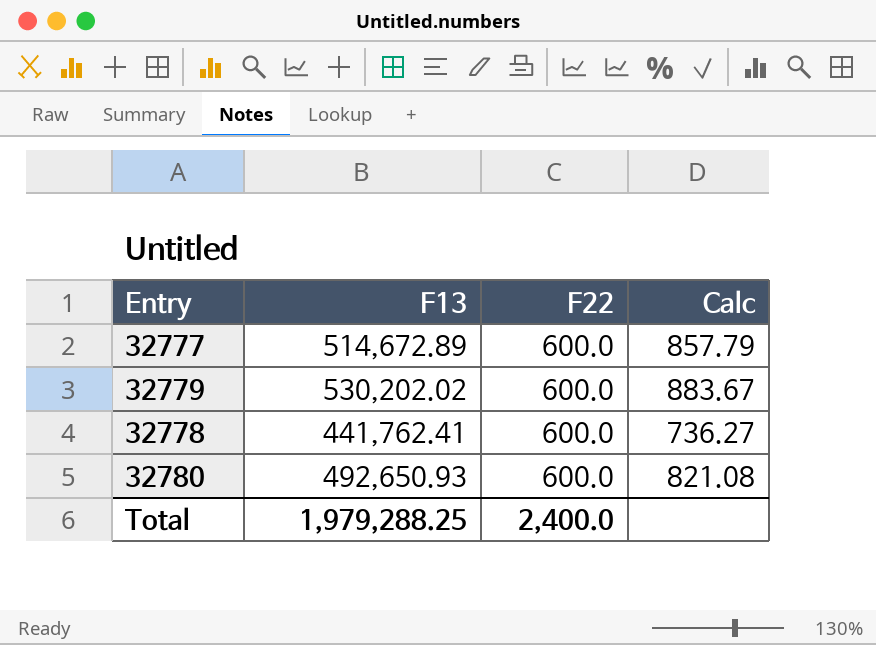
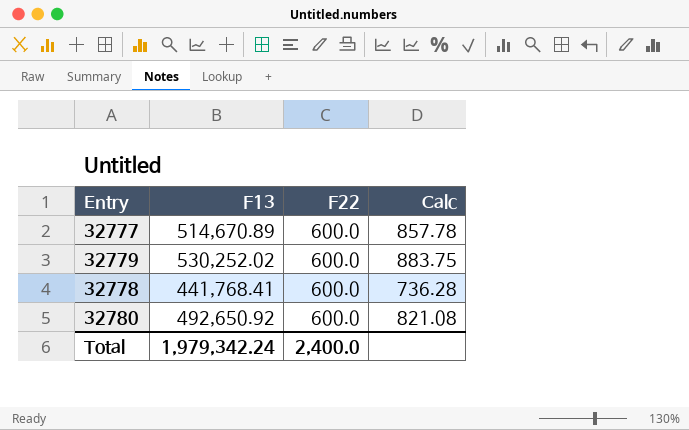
32777 | F13: 514,672.89 -> 514,670.89
32777 | Calc: 857.79 -> 857.78
32779 | F13: 530,202.02 -> 530,252.02
32779 | Calc: 883.67 -> 883.75
32778 | F13: 441,762.41 -> 441,768.41
32778 | Calc: 736.27 -> 736.28
32780 | F13: 492,650.93 -> 492,650.92
Total | F13: 1,979,288.25 -> 1,979,342.24

